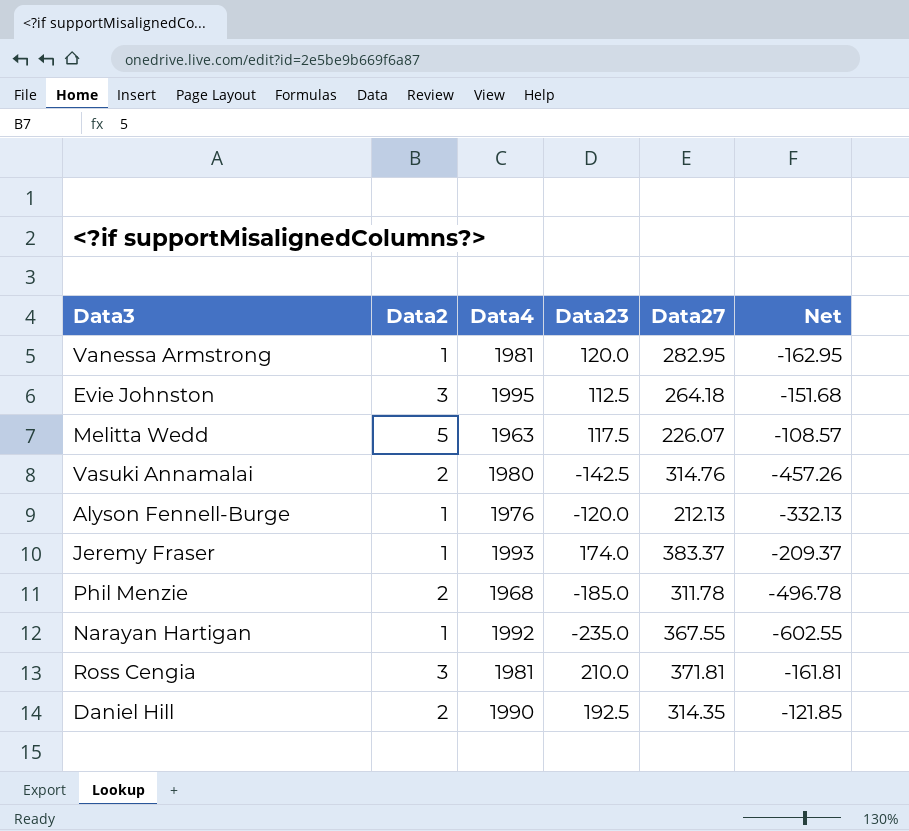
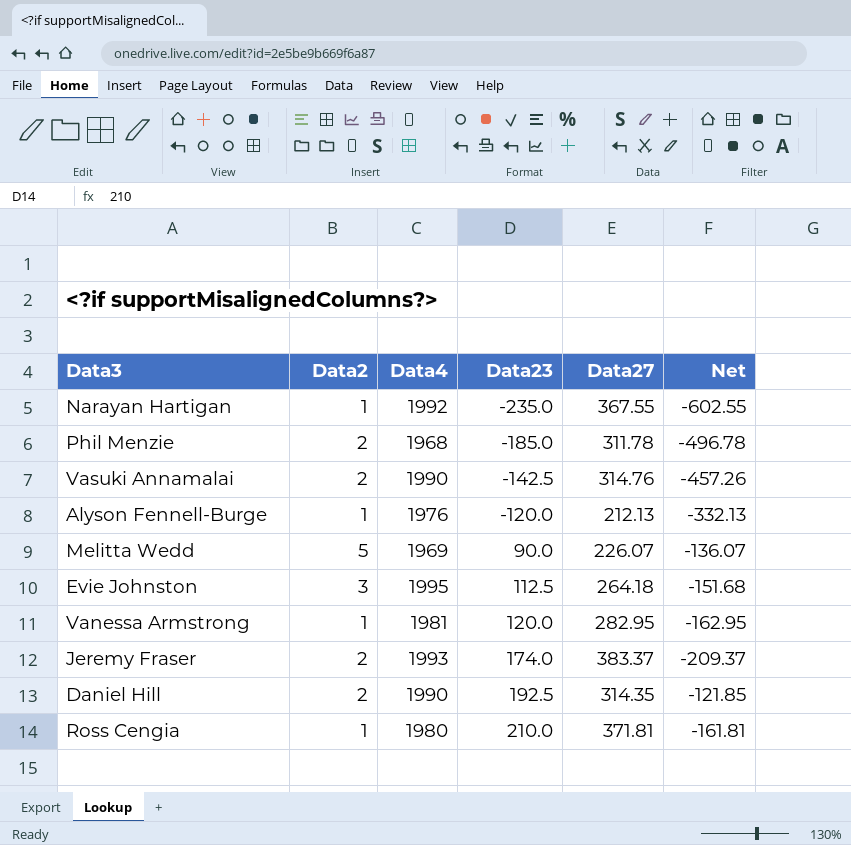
row order: none -> Data23 ascending
Vasuki Annamalai | Data4: 1980 -> 1990
Melitta Wedd | Data4: 1963 -> 1969
Melitta Wedd | Data23: 117.5 -> 90.0
Melitta Wedd | Net: -108.57 -> -136.07
Jeremy Fraser | Data2: 1 -> 2
Ross Cengia | Data2: 3 -> 1
Ross Cengia | Data4: 1981 -> 1980

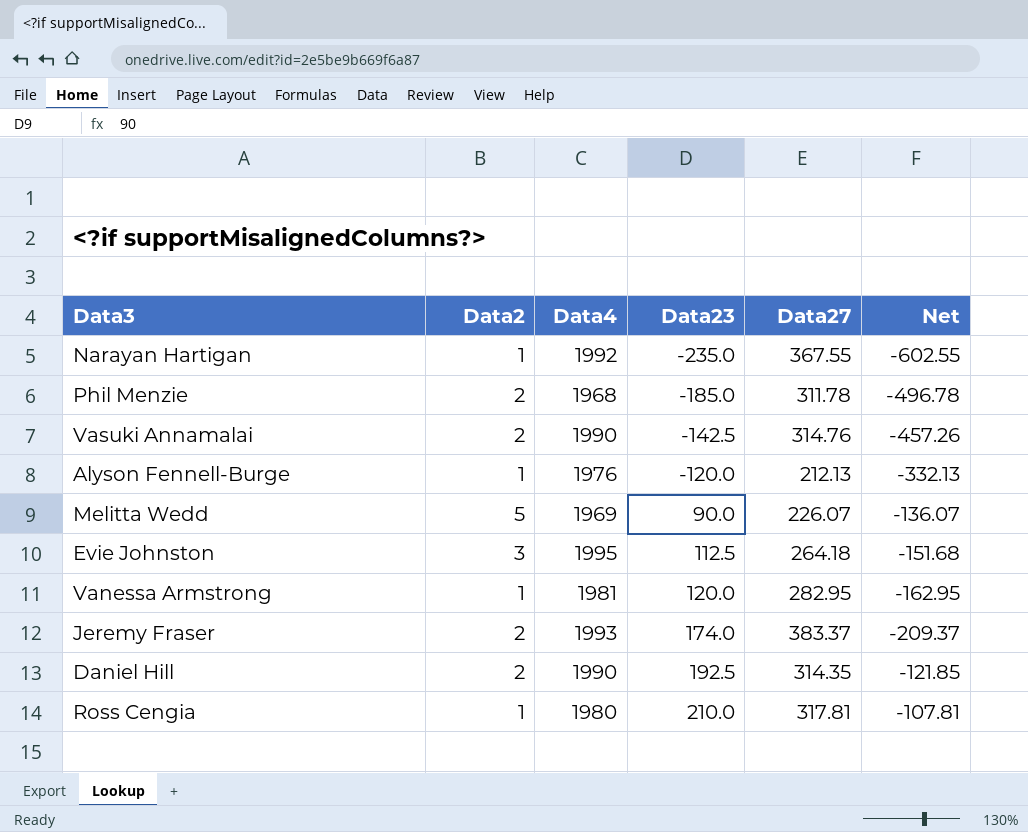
Ross Cengia | Data27: 371.81 -> 317.81
Ross Cengia | Net: -161.81 -> -107.81

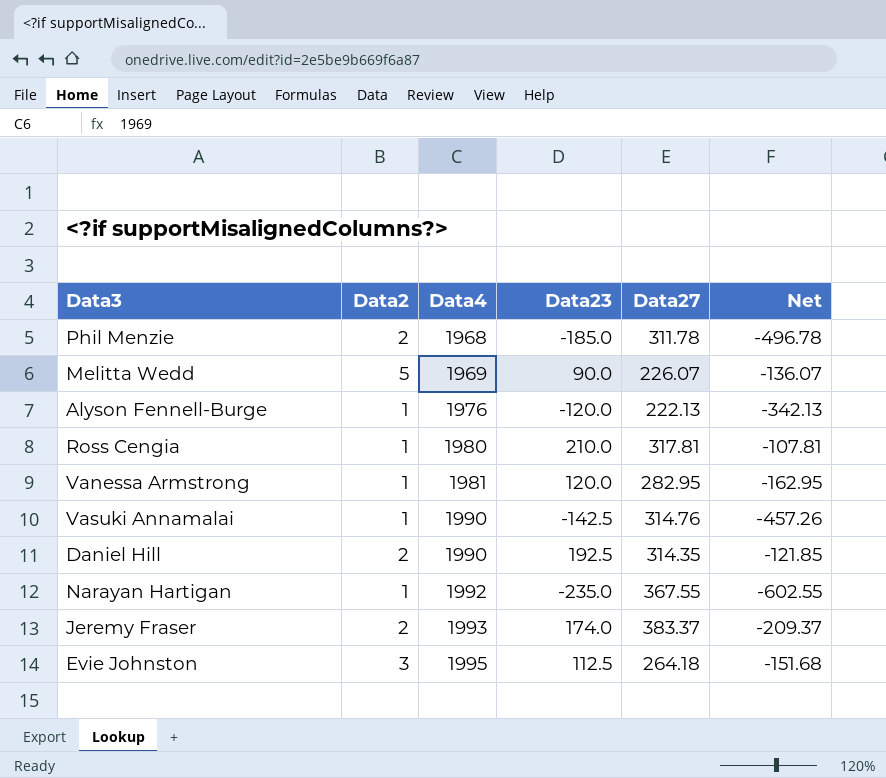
row order: Data23 ascending -> Data4 ascending
Alyson Fennell-Burge | Data27: 212.13 -> 222.13
Alyson Fennell-Burge | Net: -332.13 -> -342.13
Vasuki Annamalai | Data2: 2 -> 1

